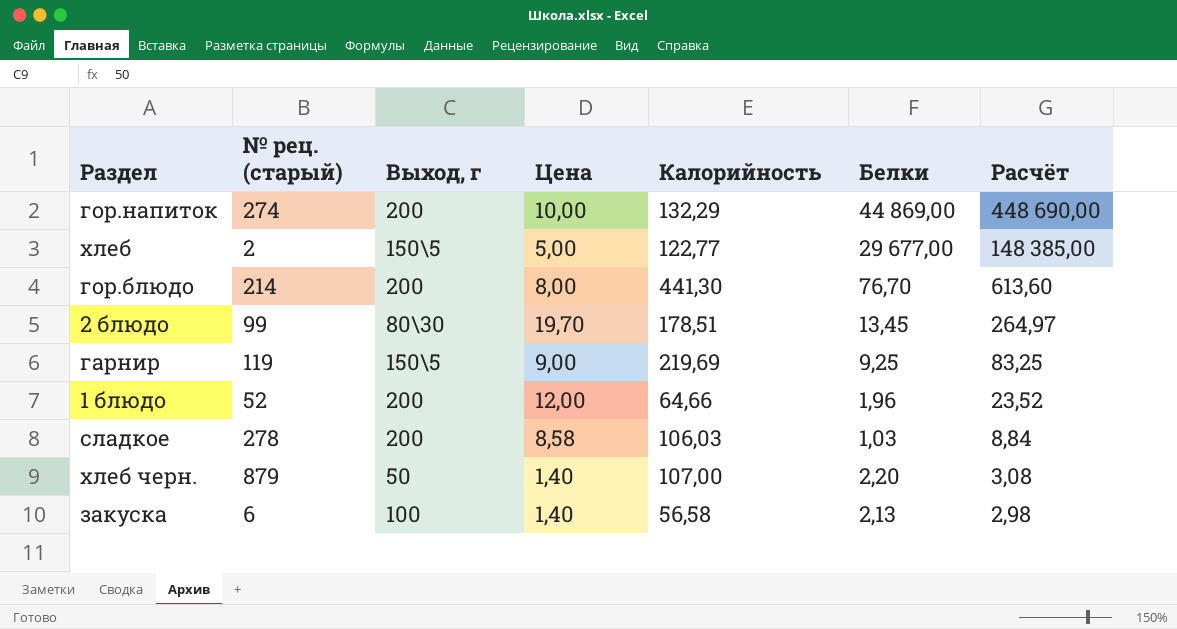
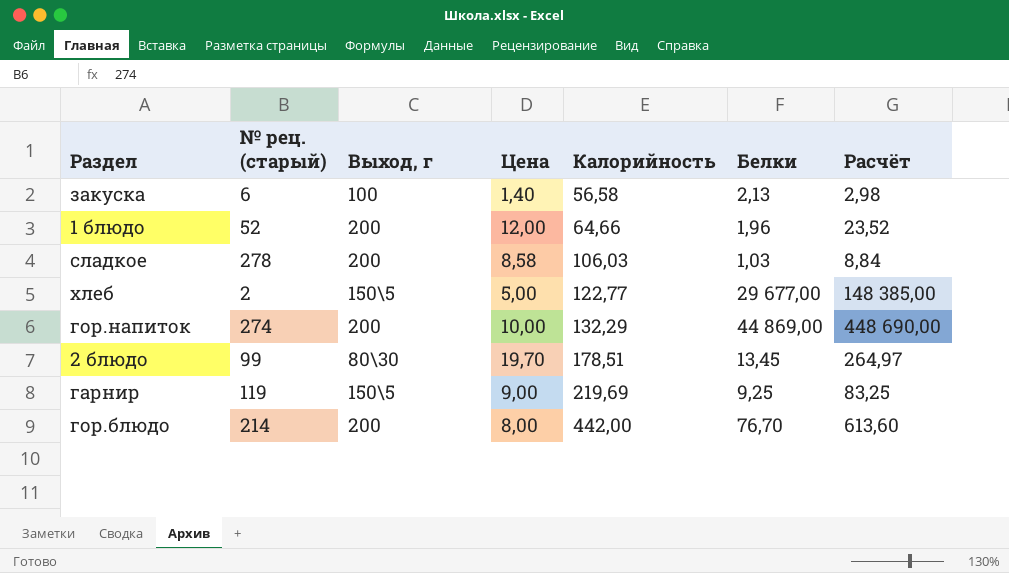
row order: Расчёт descending -> Калорийность ascending
row хлеб черн.: 879 | 50 | 1,40 | 107,00 | 2,20 | 3,08 -> none
гор.блюдо | Калорийность: 441,30 -> 442,00

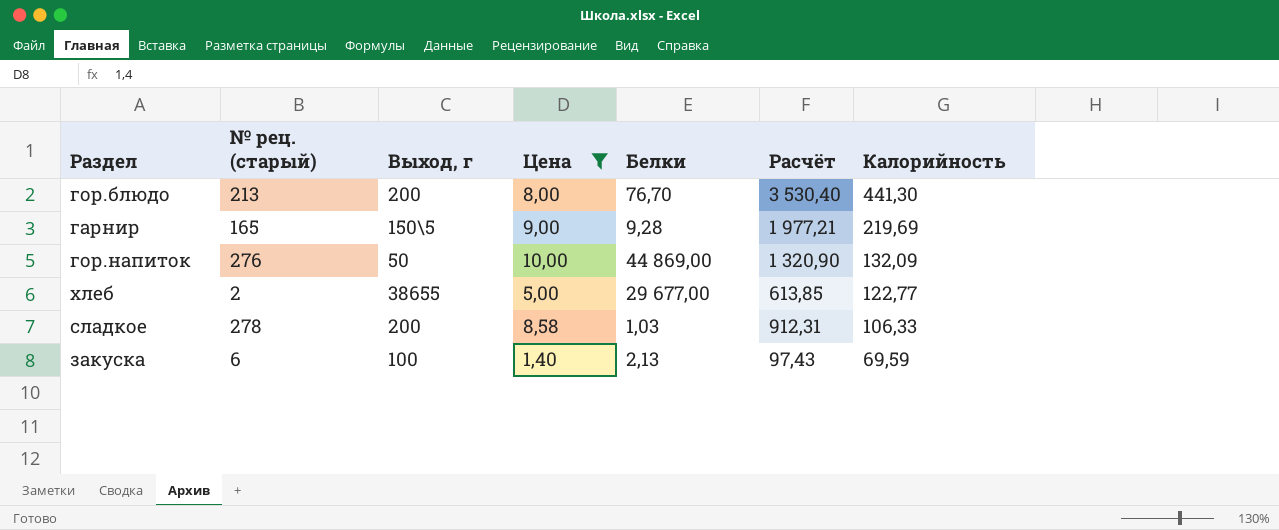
filter: none -> Цена <= 10,00
row order: Калорийность ascending -> Калорийность descending
column Расчёт | formula: [Цена] * [Белки] -> [Цена] * [Калорийность]
column Калорийность | position: 5 -> 7
гор.блюдо | № рец. (старый): 214 -> 213
гор.блюдо | Калорийность: 442,00 -> 441,30
гарнир | № рец. (старый): 119 -> 165
гарнир | Белки: 9,25 -> 9,28
гор.напиток | № рец. (старый): 274 -> 276
гор.напиток | Выход, г: 200 -> 50
гор.напиток | Калорийность: 132,29 -> 132,09
хлеб | Выход, г: 150\5 -> 38655
сладкое | Калорийность: 106,03 -> 106,33
закуска | Калорийность: 56,58 -> 69,59

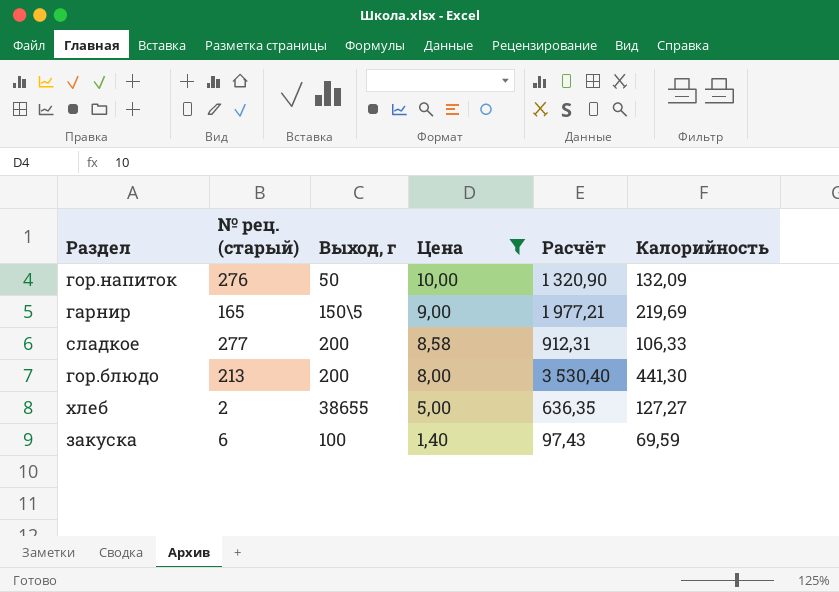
row order: Калорийность descending -> Цена descending
column Белки | position: 5 -> none
сладкое | № рец. (старый): 278 -> 277
хлеб | Расчёт: 613,85 -> 636,35
хлеб | Калорийность: 122,77 -> 127,27

